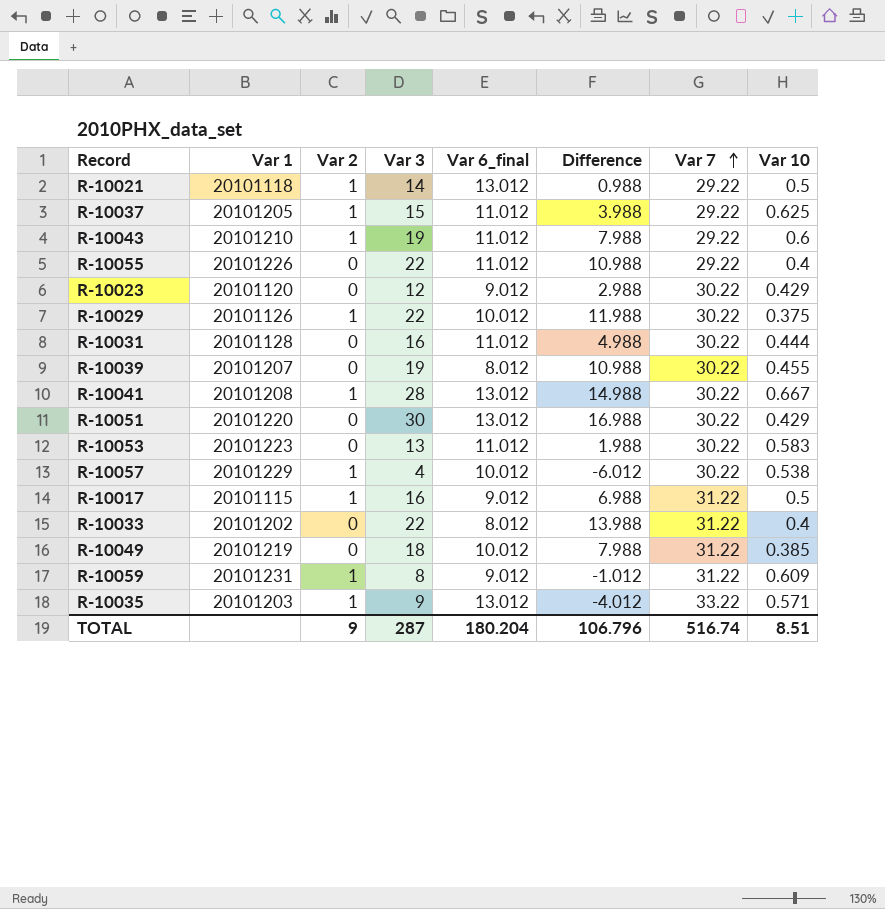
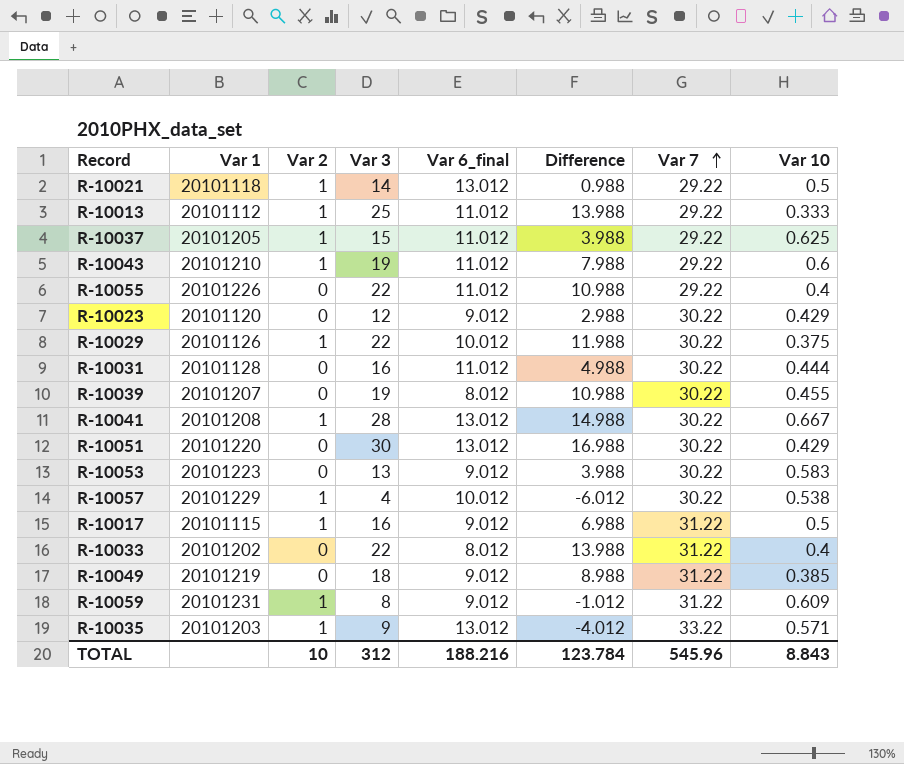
row R-10013: none -> 20101112 | 1 | 25 | 11.012 | 13.988 | 29.22 | 0.333
R-10053 | Var 6_final: 11.012 -> 9.012
R-10053 | Difference: 1.988 -> 3.988
R-10049 | Var 6_final: 10.012 -> 9.012
R-10049 | Difference: 7.988 -> 8.988
TOTAL | Var 2: 9 -> 10
TOTAL | Var 3: 287 -> 312
TOTAL | Var 6_final: 180.204 -> 188.216
TOTAL | Difference: 106.796 -> 123.784
TOTAL | Var 7: 516.74 -> 545.96
TOTAL | Var 10: 8.51 -> 8.843

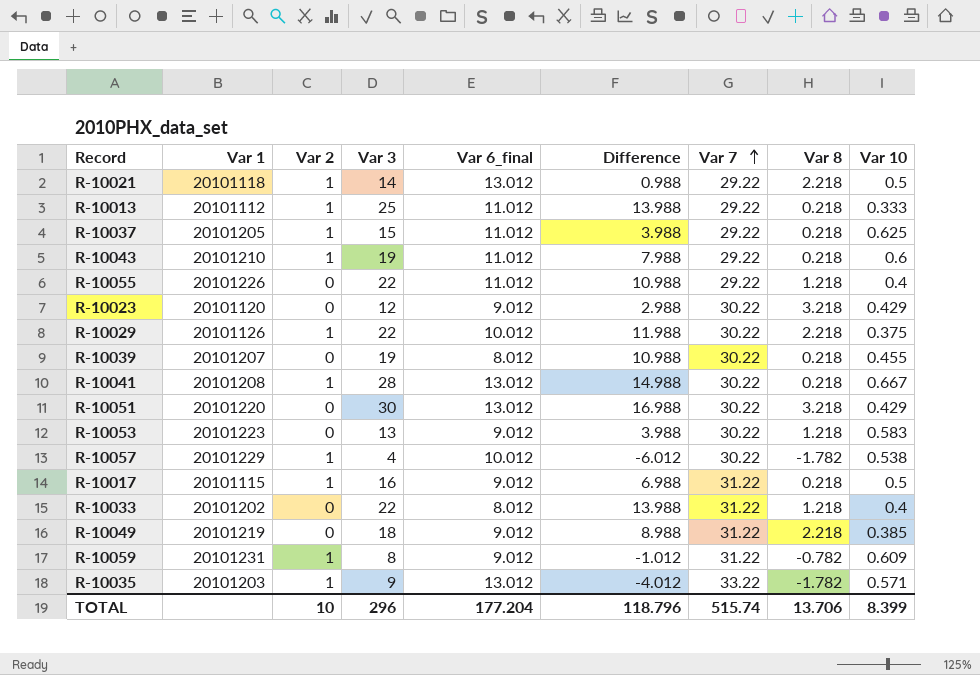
column Var 8 | position: none -> 8
row R-10031: 20101128 | 0 | 16 | 11.012 | 4.988 | 30.22 | 0.444 -> none
TOTAL | Var 3: 312 -> 296
TOTAL | Var 6_final: 188.216 -> 177.204
TOTAL | Difference: 123.784 -> 118.796
TOTAL | Var 7: 545.96 -> 515.74
TOTAL | Var 10: 8.843 -> 8.399

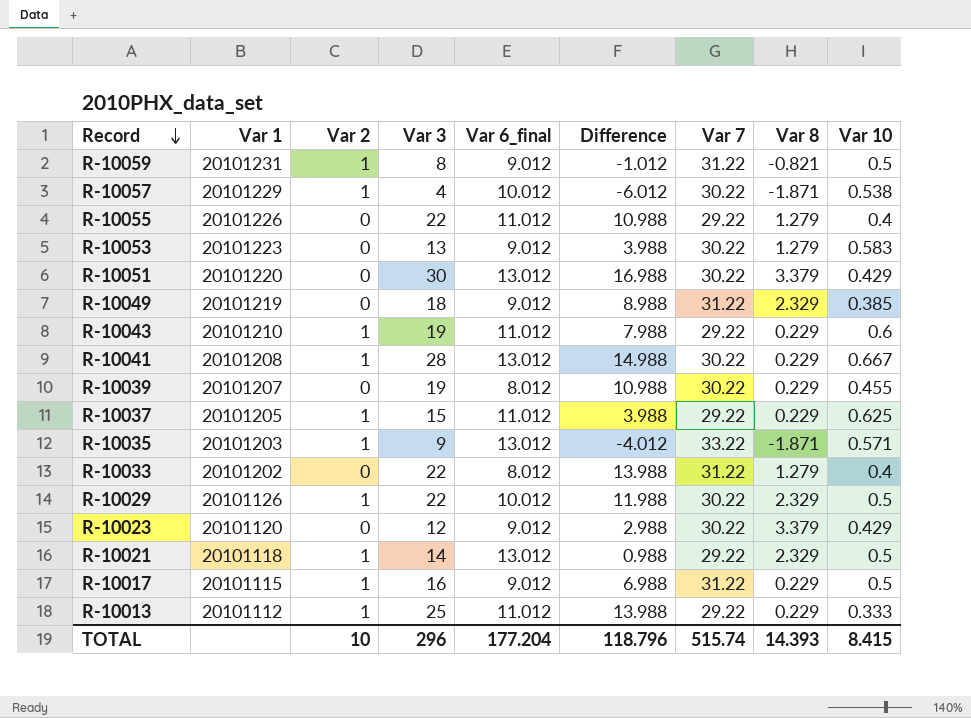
row order: Var 7 ascending -> Record descending
R-10059 | Var 8: -0.782 -> -0.821
R-10059 | Var 10: 0.609 -> 0.5
R-10057 | Var 8: -1.782 -> -1.871
R-10055 | Var 8: 1.218 -> 1.279
R-10053 | Var 8: 1.218 -> 1.279
R-10051 | Var 8: 3.218 -> 3.379
R-10049 | Var 8: 2.218 -> 2.329
R-10043 | Var 8: 0.218 -> 0.229
R-10041 | Var 8: 0.218 -> 0.229
R-10039 | Var 8: 0.218 -> 0.229
R-10037 | Var 8: 0.218 -> 0.229
R-10035 | Var 8: -1.782 -> -1.871
R-10033 | Var 8: 1.218 -> 1.279
R-10029 | Var 8: 2.218 -> 2.329
R-10029 | Var 10: 0.375 -> 0.5
R-10023 | Var 8: 3.218 -> 3.379
R-10021 | Var 8: 2.218 -> 2.329
R-10017 | Var 8: 0.218 -> 0.229
R-10013 | Var 8: 0.218 -> 0.229
TOTAL | Var 8: 13.706 -> 14.393
TOTAL | Var 10: 8.399 -> 8.415

